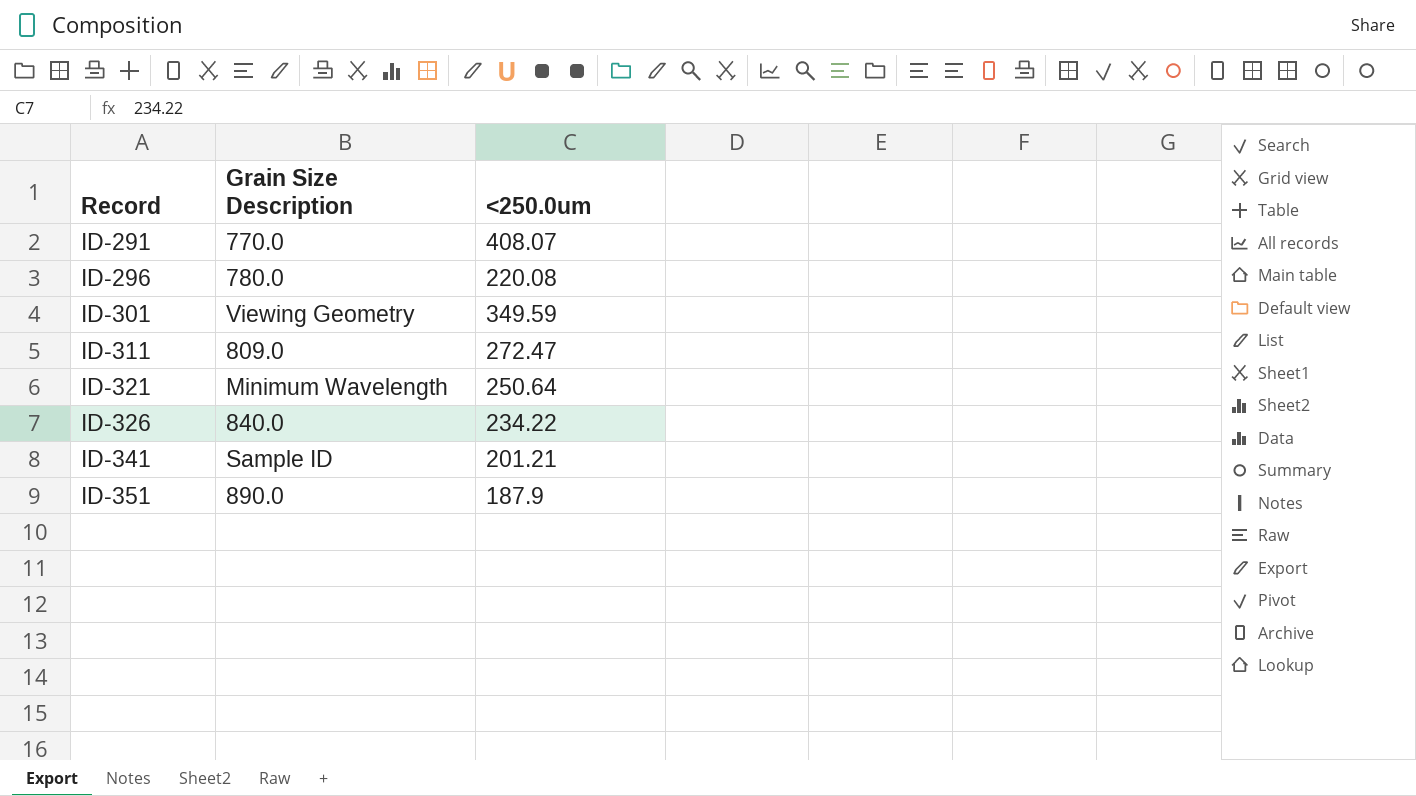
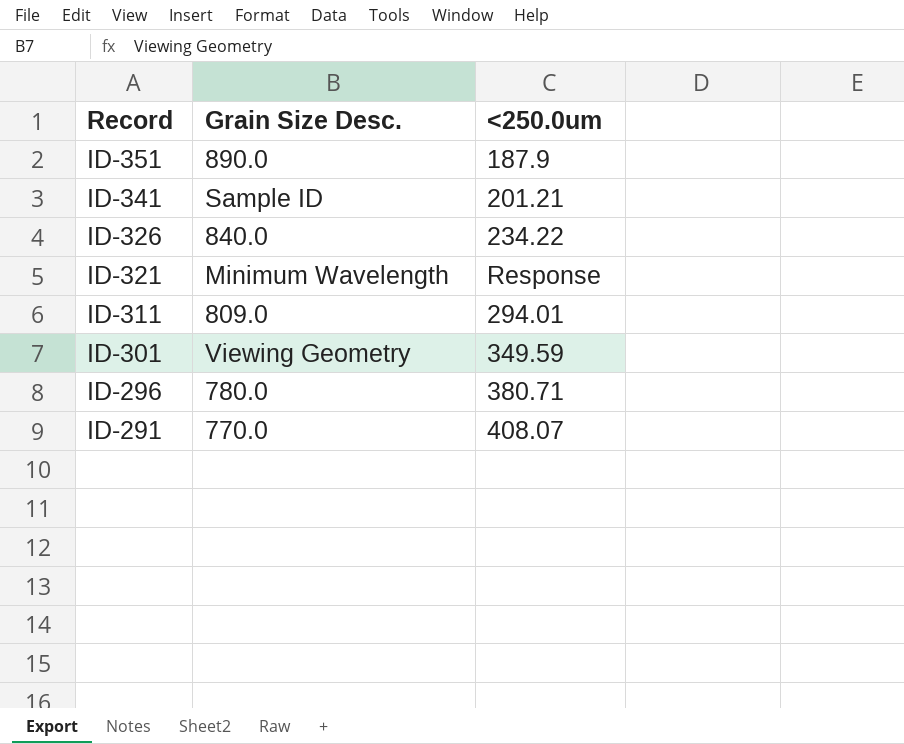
row order: Record ascending -> Record descending
column name: Grain Size Description -> Grain Size Desc.
ID-321 | <250.0um: 250.64 -> Response
ID-311 | <250.0um: 272.47 -> 294.01
ID-296 | <250.0um: 220.08 -> 380.71

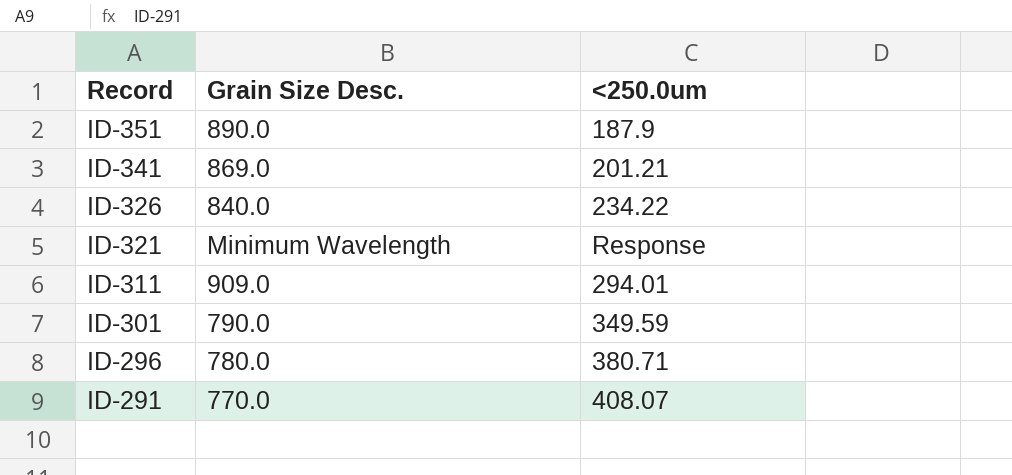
ID-341 | Grain Size Desc.: Sample ID -> 869.0
ID-311 | Grain Size Desc.: 809.0 -> 909.0
ID-301 | Grain Size Desc.: Viewing Geometry -> 790.0

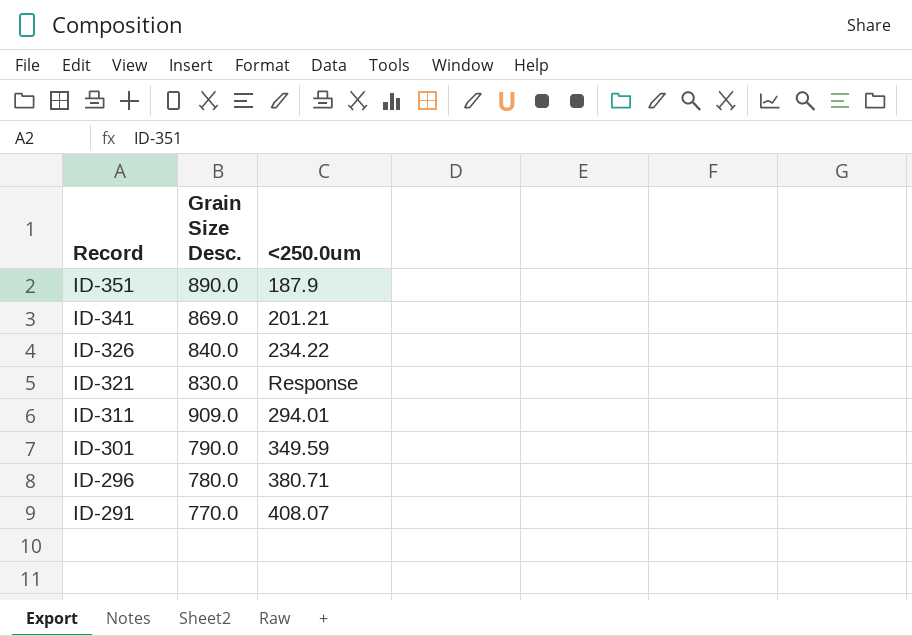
ID-321 | Grain Size Desc.: Minimum Wavelength -> 830.0

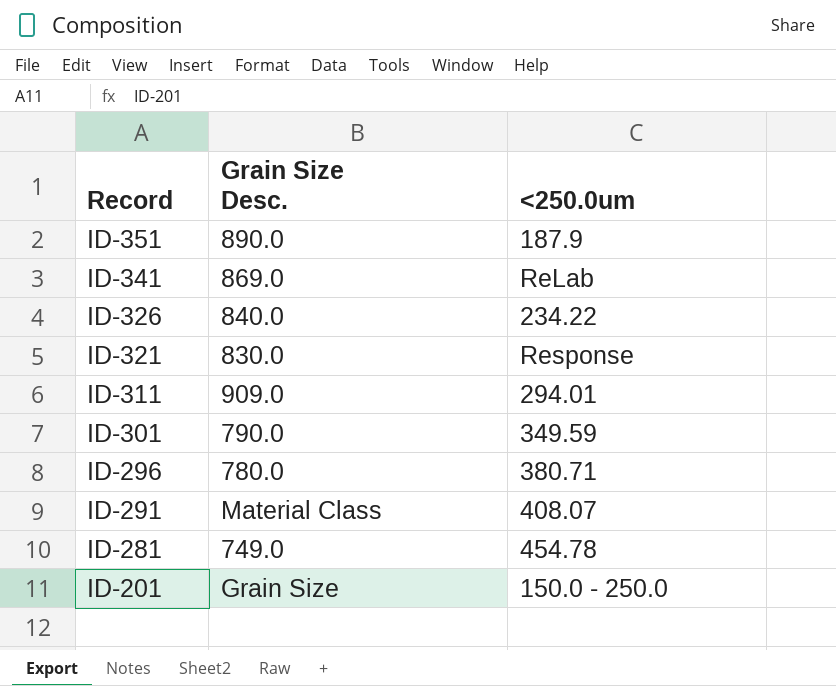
ID-341 | <250.0um: 201.21 -> ReLab
ID-291 | Grain Size Desc.: 770.0 -> Material Class
row ID-281: none -> 749.0 | 454.78
row ID-201: none -> Grain Size | 150.0 - 250.0

